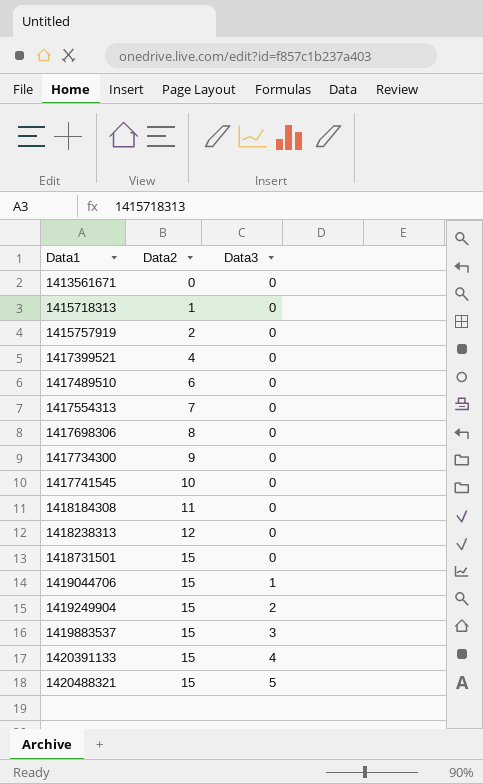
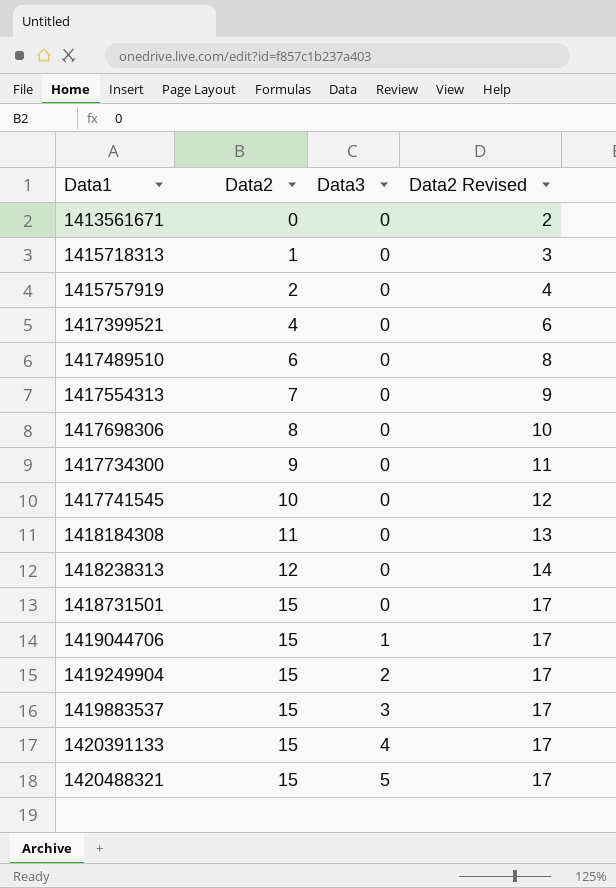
column Data2 Revised | formula: none -> [Data2] + 2

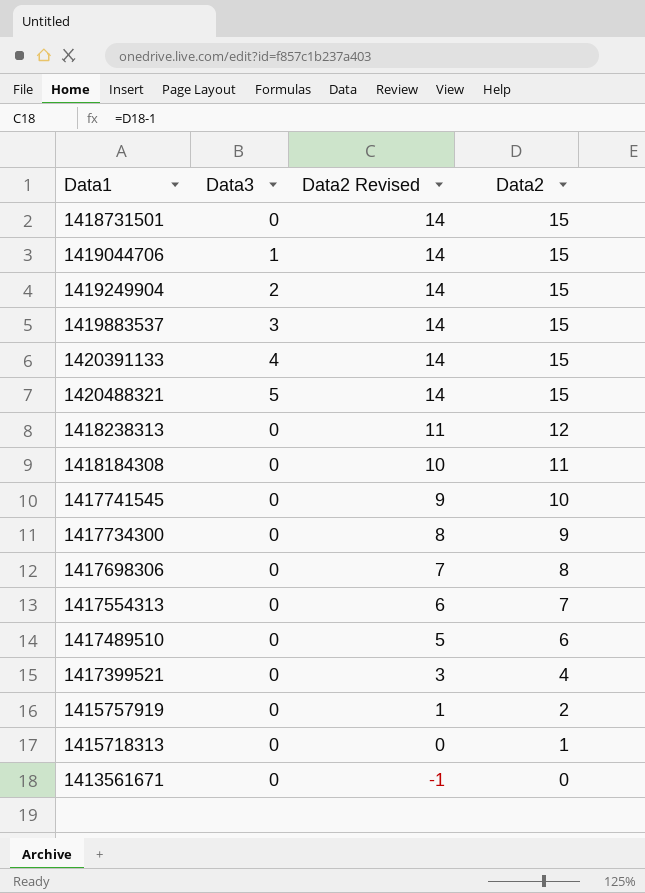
row order: Data1 ascending -> Data2 Revised descending
column Data2 Revised | formula: [Data2] + 2 -> [Data2] - 1
column Data2 | position: 2 -> 4

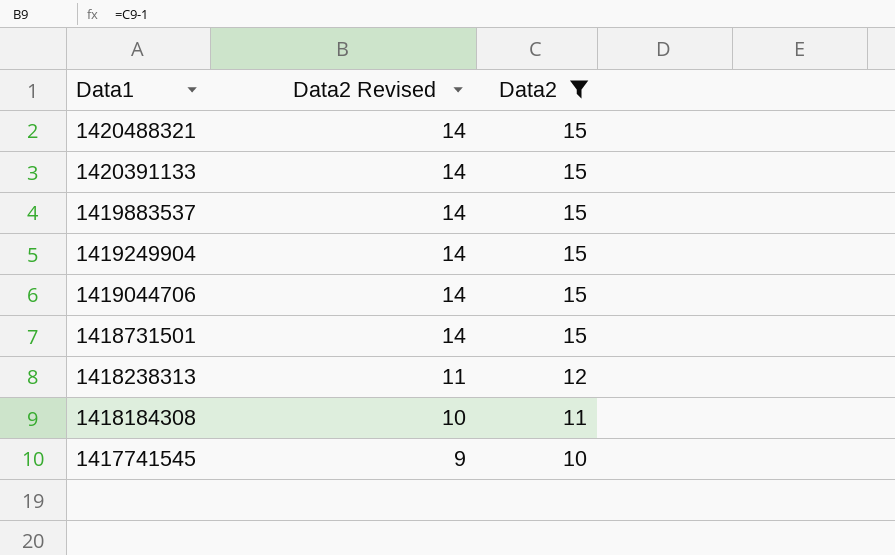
filter: none -> Data2 >= 10
row order: Data2 Revised descending -> Data1 descending
column Data3 | position: 2 -> none

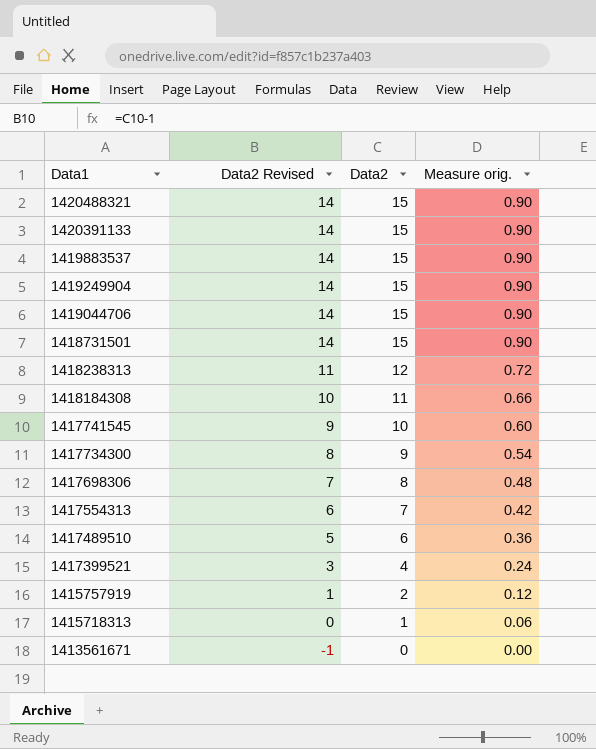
filter: Data2 >= 10 -> none
column Measure orig. | formula: none -> [Data2] * 0.06

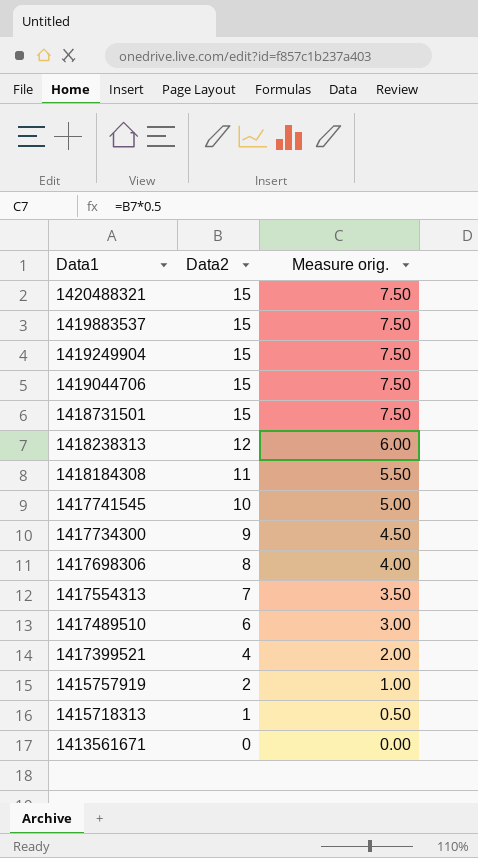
column Data2 Revised | formula: [Data2] - 1 -> none
column Measure orig. | formula: [Data2] * 0.06 -> [Data2] * 0.5
row 1420391133: 14 | 15 | 0.90 -> none

